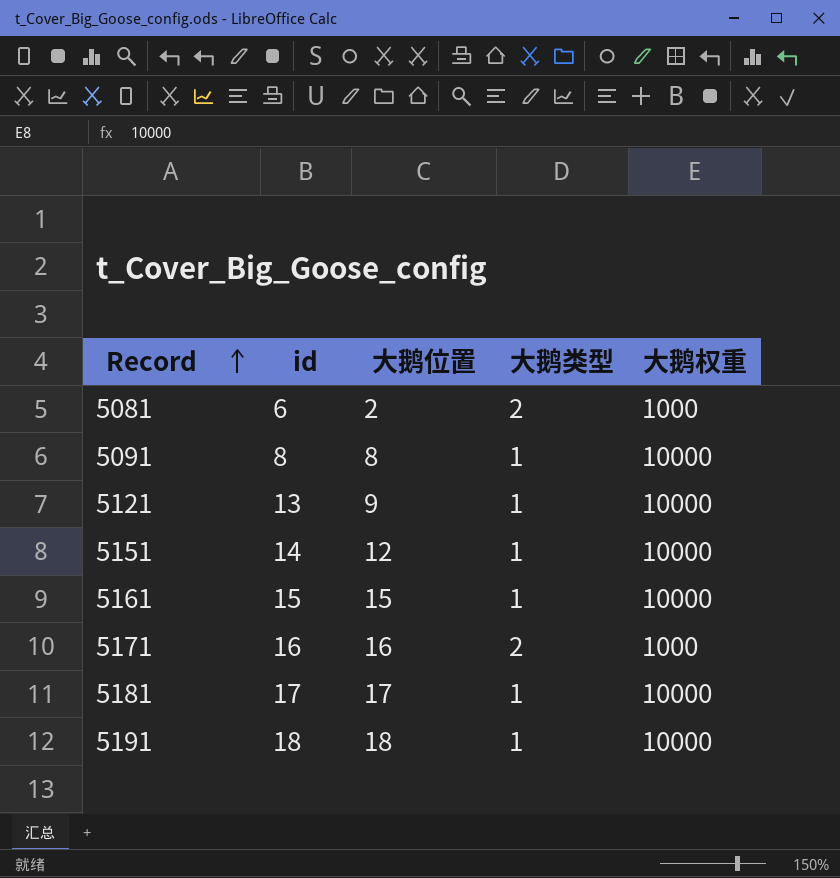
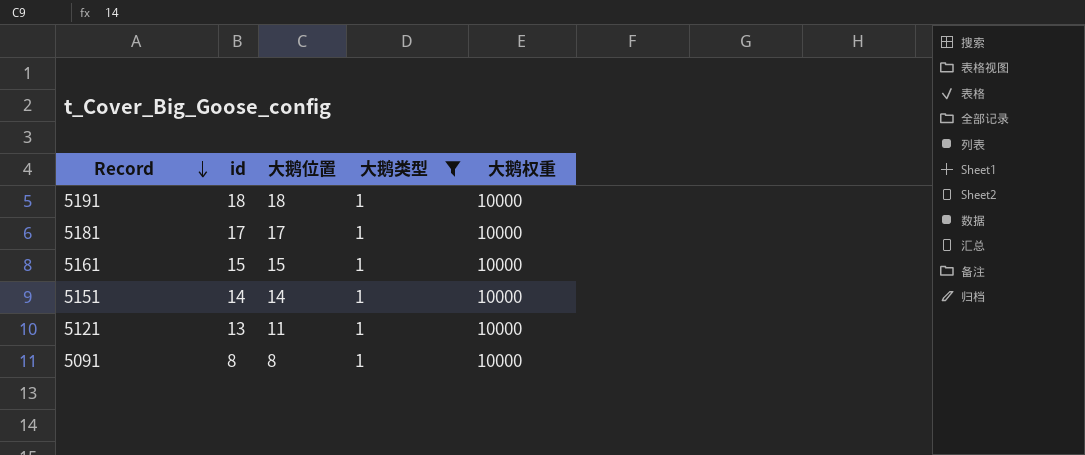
filter: none -> 大鹅类型 = 1
row order: Record ascending -> Record descending
5151 | 大鹅位置: 12 -> 14
5121 | 大鹅位置: 9 -> 11

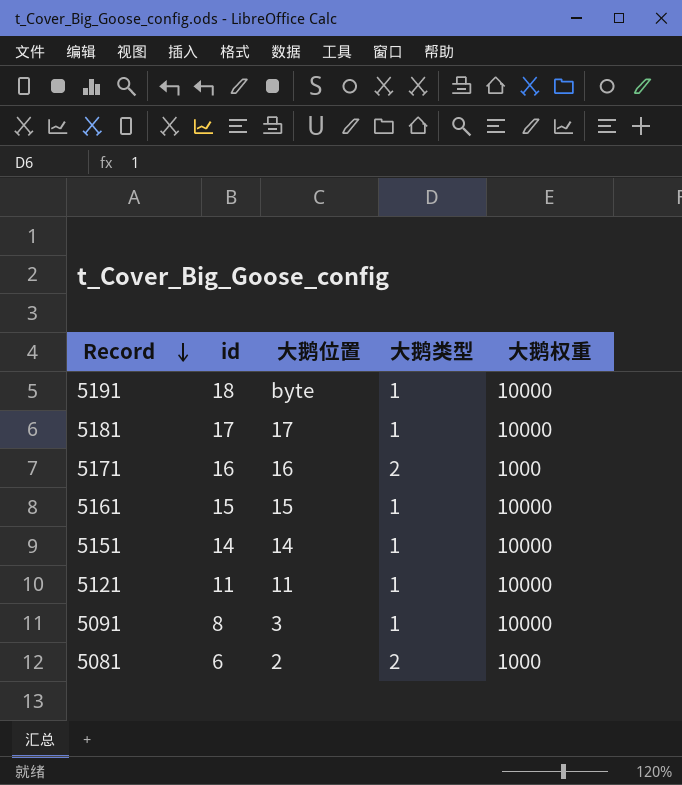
filter: 大鹅类型 = 1 -> none
5191 | 大鹅位置: 18 -> byte
5121 | id: 13 -> 11
5091 | 大鹅位置: 8 -> 3

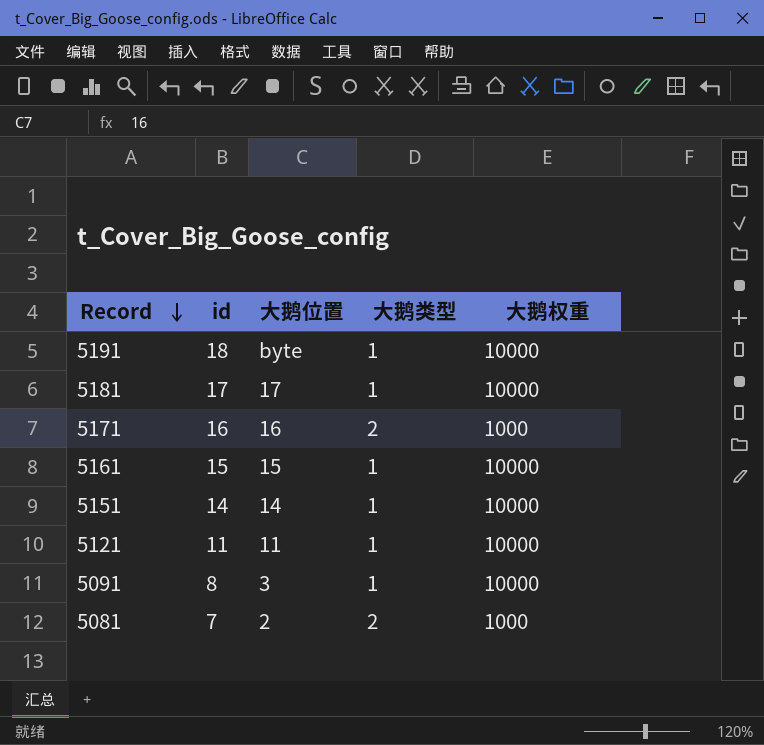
5081 | id: 6 -> 7

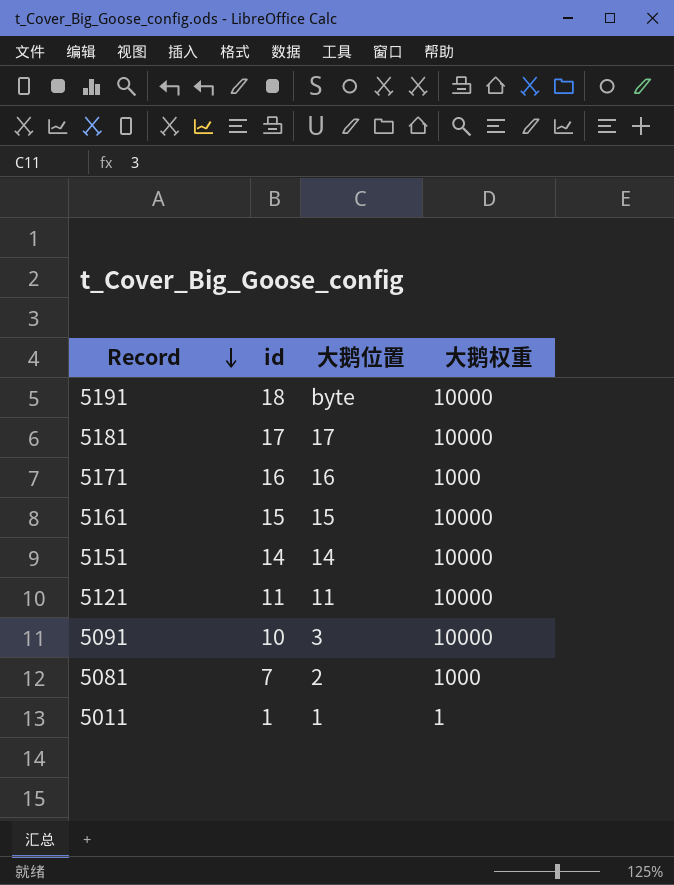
column 大鹅类型 | position: 4 -> none
5091 | id: 8 -> 10
row 5011: none -> 1 | 1 | 1

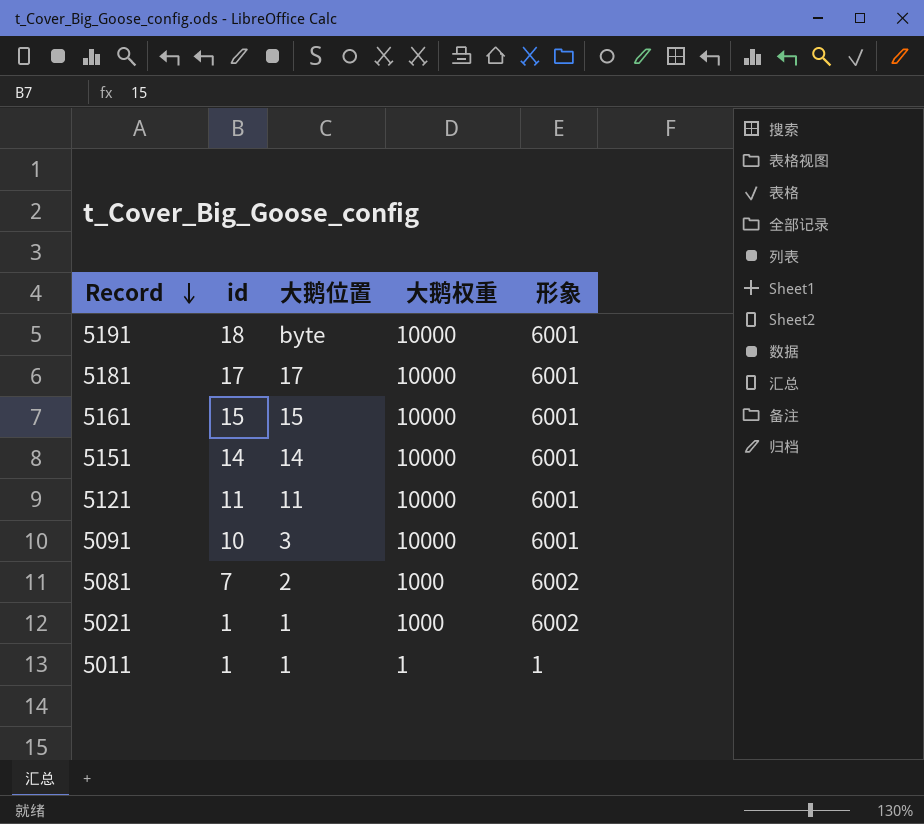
column 形象 | position: none -> 5
row 5171: 16 | 16 | 1000 -> none
row 5021: none -> 1 | 1 | 1000 | 6002

